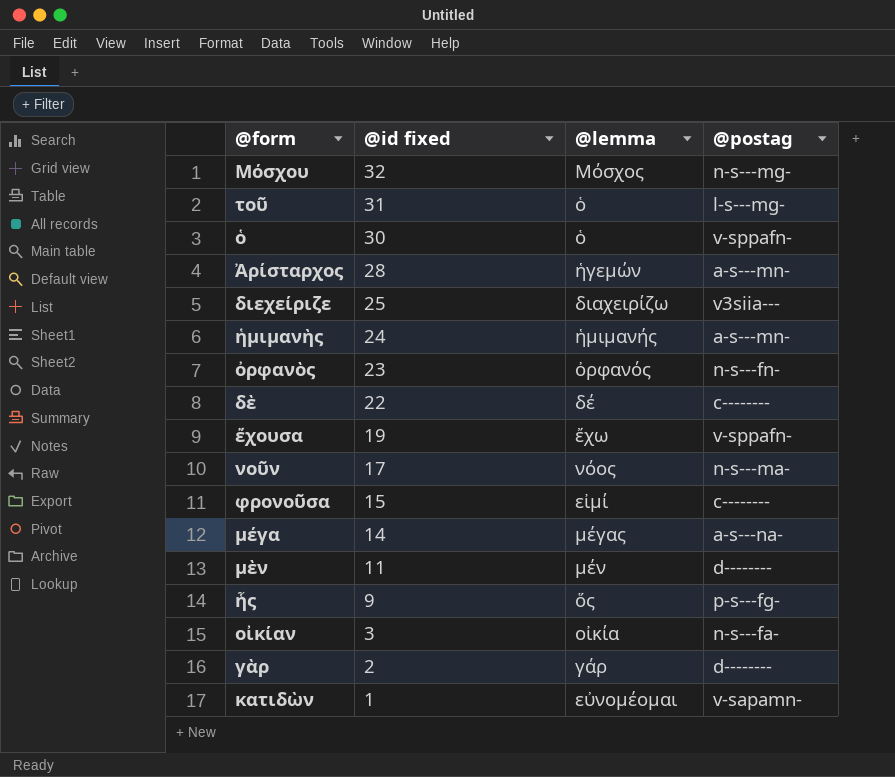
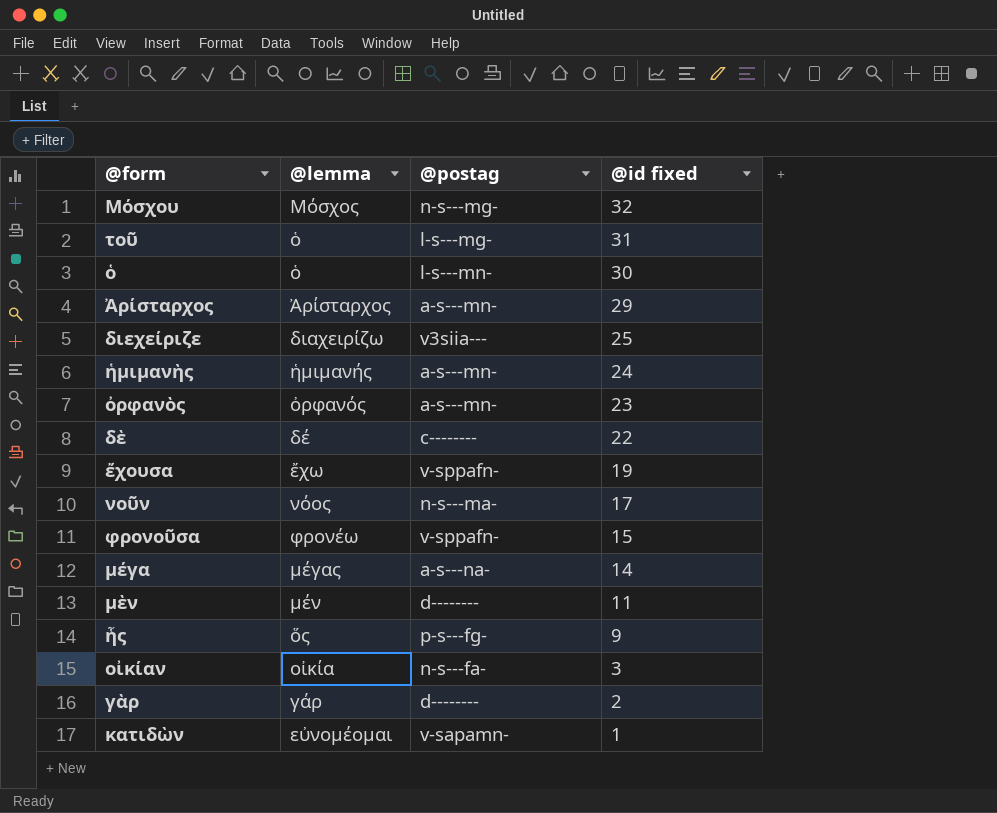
column @id fixed | position: 2 -> 4
ὁ | @postag: v-sppafn- -> l-s---mn-
Ἀρίσταρχος | @lemma: ἡγεμών -> Ἀρίσταρχος
Ἀρίσταρχος | @id fixed: 28 -> 29
ὀρφανὸς | @postag: n-s---fn- -> a-s---mn-
φρονοῦσα | @lemma: εἰμί -> φρονέω
φρονοῦσα | @postag: c-------- -> v-sppafn-

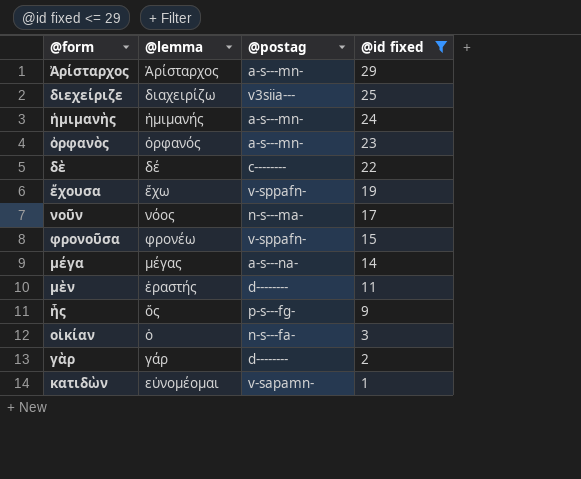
filter: none -> @id fixed <= 29
μὲν | @lemma: μέν -> ἐραστής
οἰκίαν | @lemma: οἰκία -> ὁ

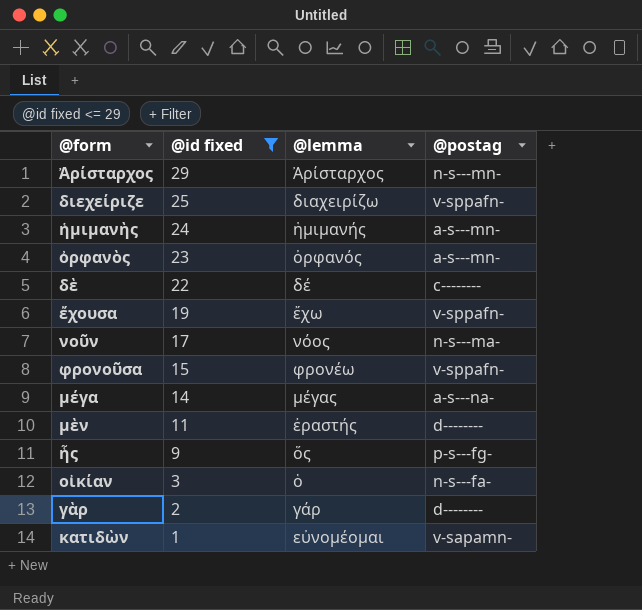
column @id fixed | position: 4 -> 2
Ἀρίσταρχος | @postag: a-s---mn- -> n-s---mn-
διεχείριζε | @postag: v3siia--- -> v-sppafn-

